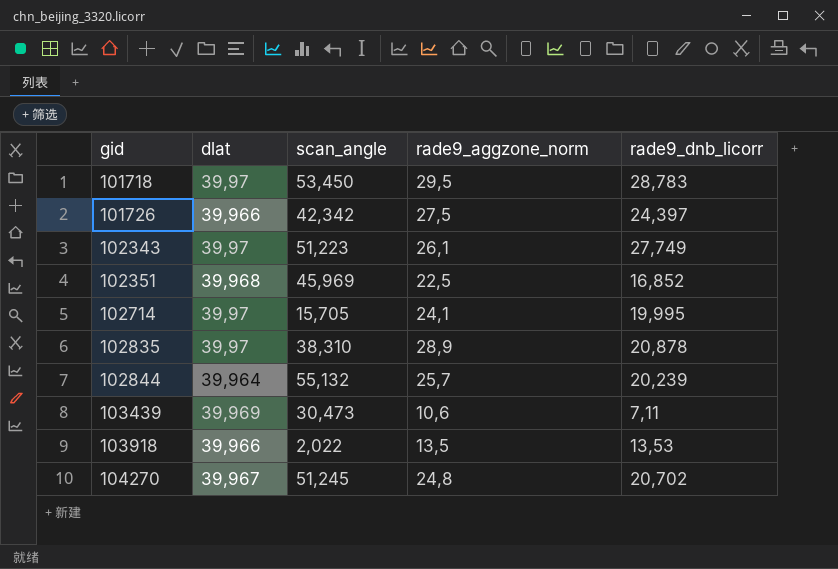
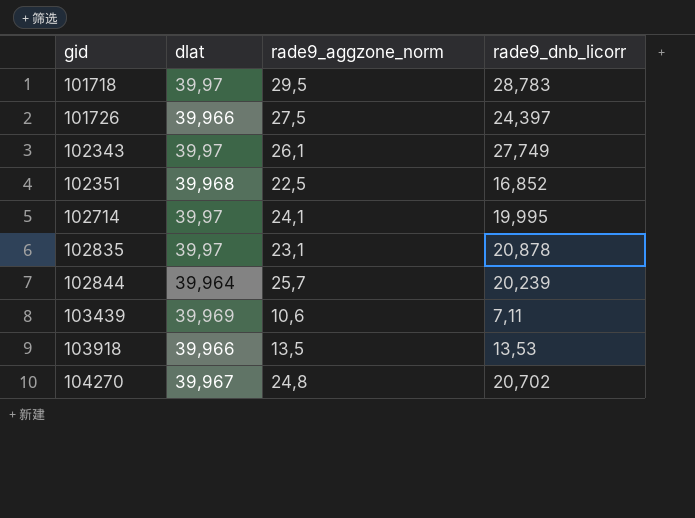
column scan_angle | position: 3 -> none
102835 | rade9_aggzone_norm: 28,9 -> 23,1

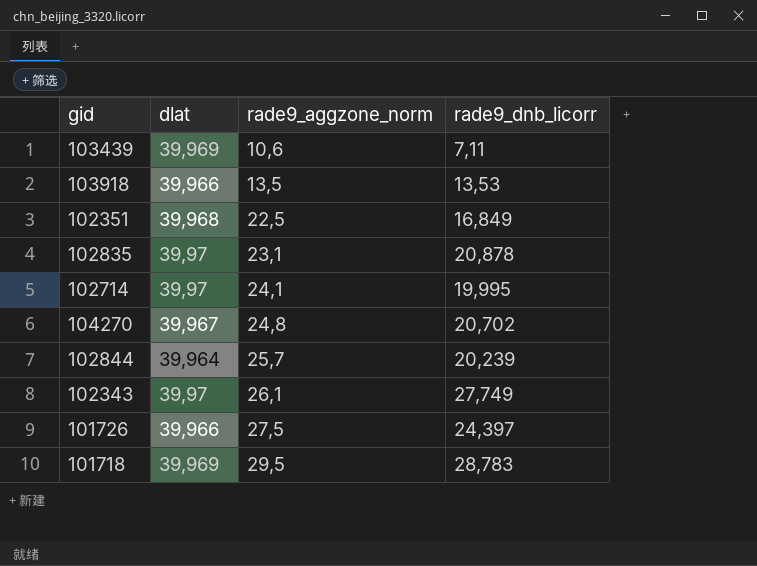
row order: gid ascending -> rade9_aggzone_norm ascending
102351 | rade9_dnb_licorr: 16,852 -> 16,849
101718 | dlat: 39,97 -> 39,969

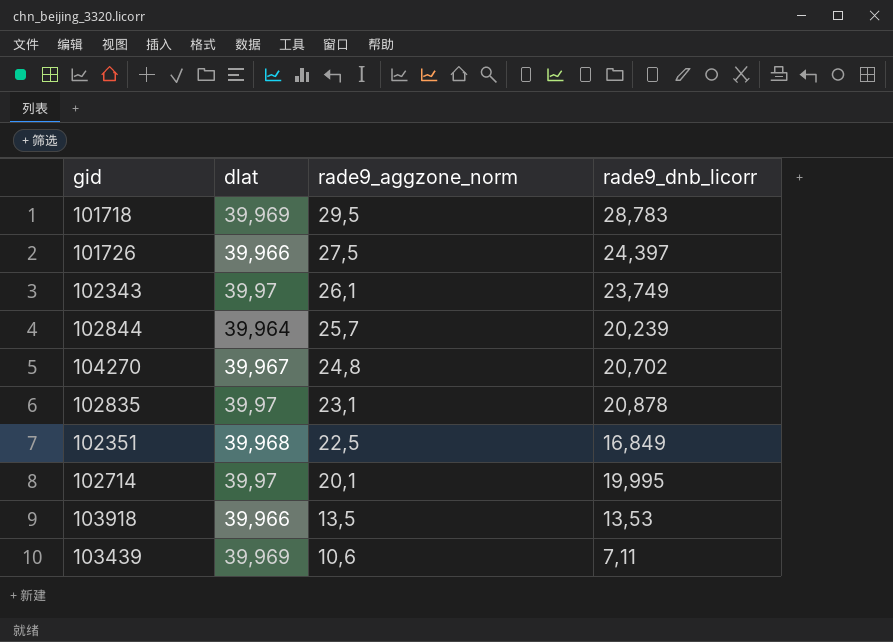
row order: rade9_aggzone_norm ascending -> rade9_aggzone_norm descending
102343 | rade9_dnb_licorr: 27,749 -> 23,749
102714 | rade9_aggzone_norm: 24,1 -> 20,1

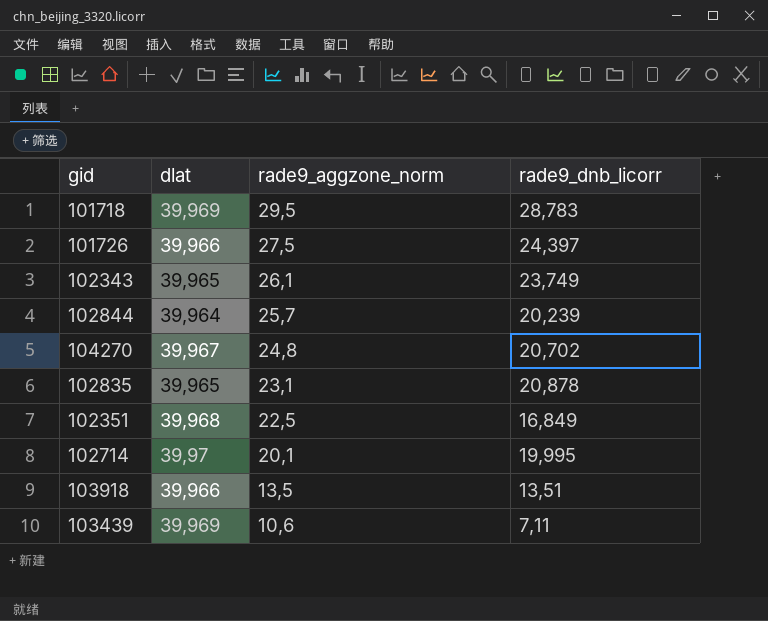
102343 | dlat: 39,97 -> 39,965
102835 | dlat: 39,97 -> 39,965
103918 | rade9_dnb_licorr: 13,53 -> 13,51

